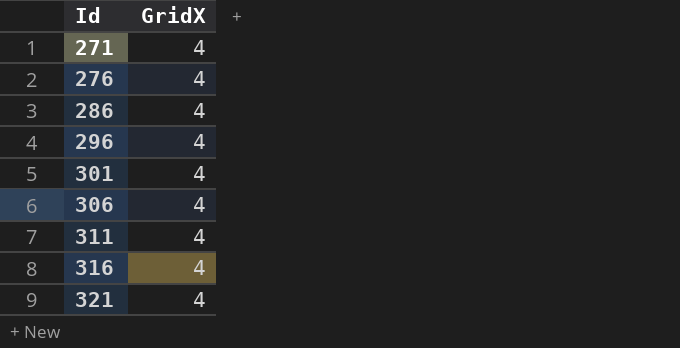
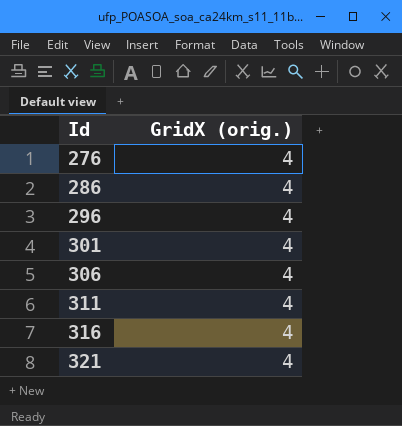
column name: GridX -> GridX (orig.)
row 271: 4 -> none

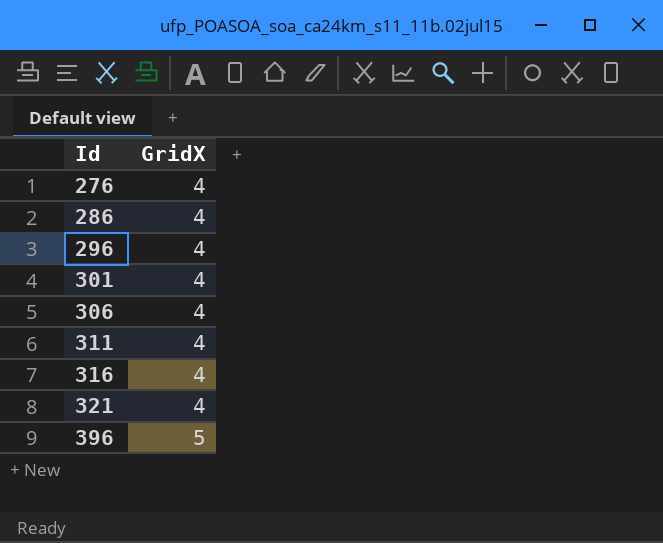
column name: GridX (orig.) -> GridX
row 396: none -> 5

